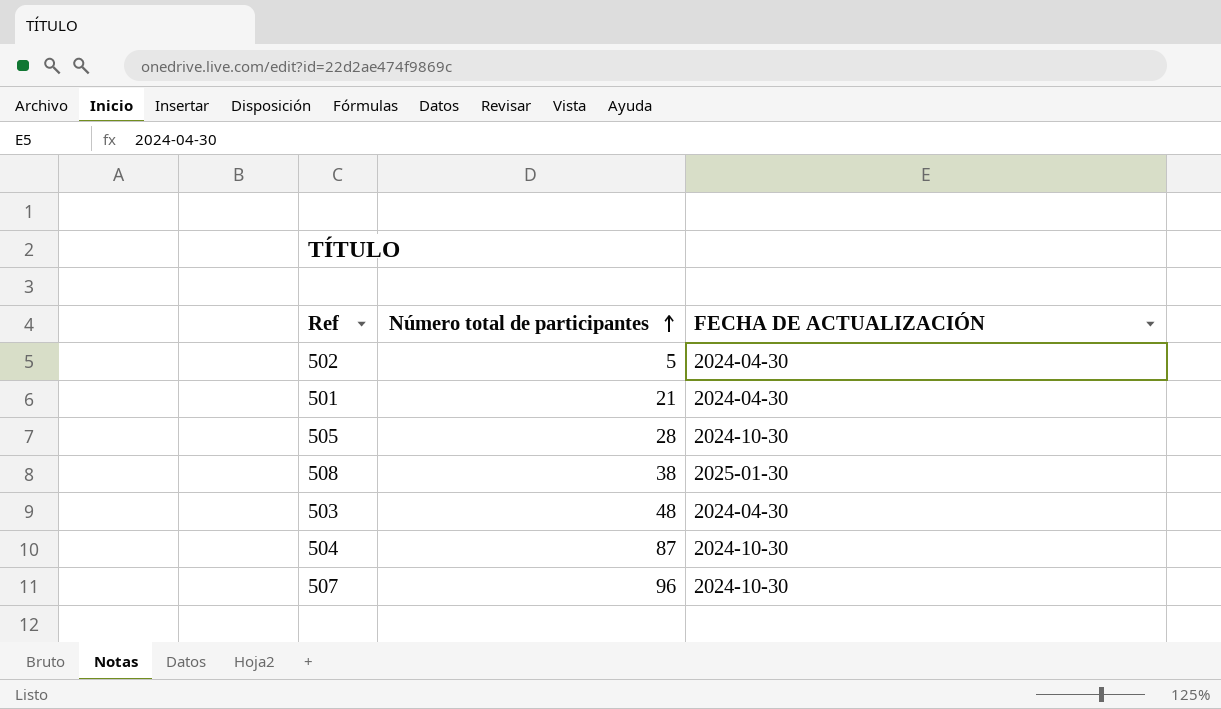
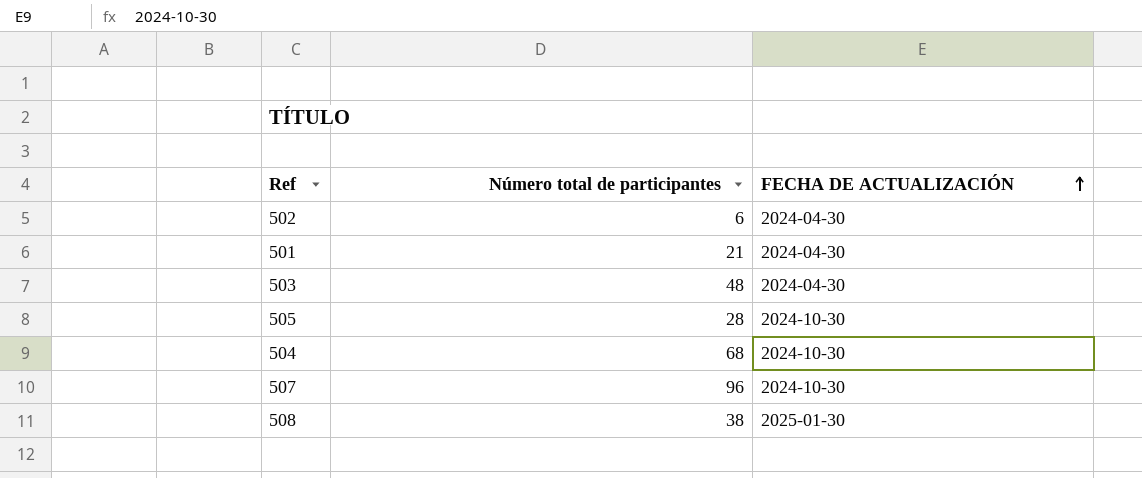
row order: Número total de participantes ascending -> FECHA DE ACTUALIZACIÓN ascending
502 | Número total de participantes: 5 -> 6
504 | Número total de participantes: 87 -> 68

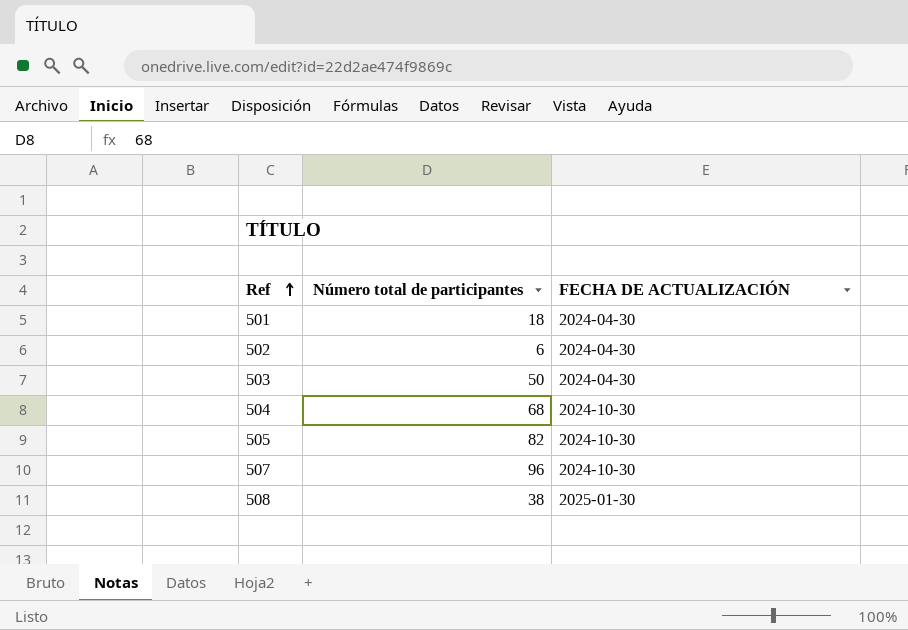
row order: FECHA DE ACTUALIZACIÓN ascending -> Ref ascending
501 | Número total de participantes: 21 -> 18
503 | Número total de participantes: 48 -> 50
505 | Número total de participantes: 28 -> 82

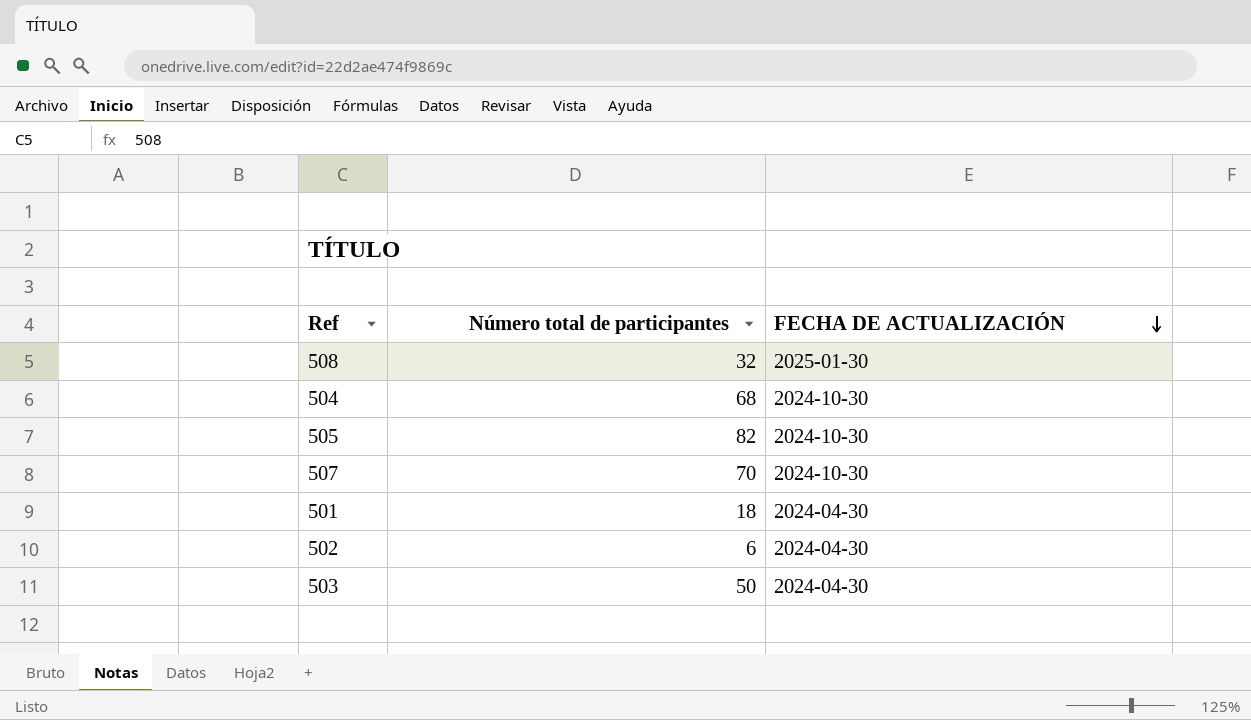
row order: Ref ascending -> FECHA DE ACTUALIZACIÓN descending
508 | Número total de participantes: 38 -> 32
507 | Número total de participantes: 96 -> 70

